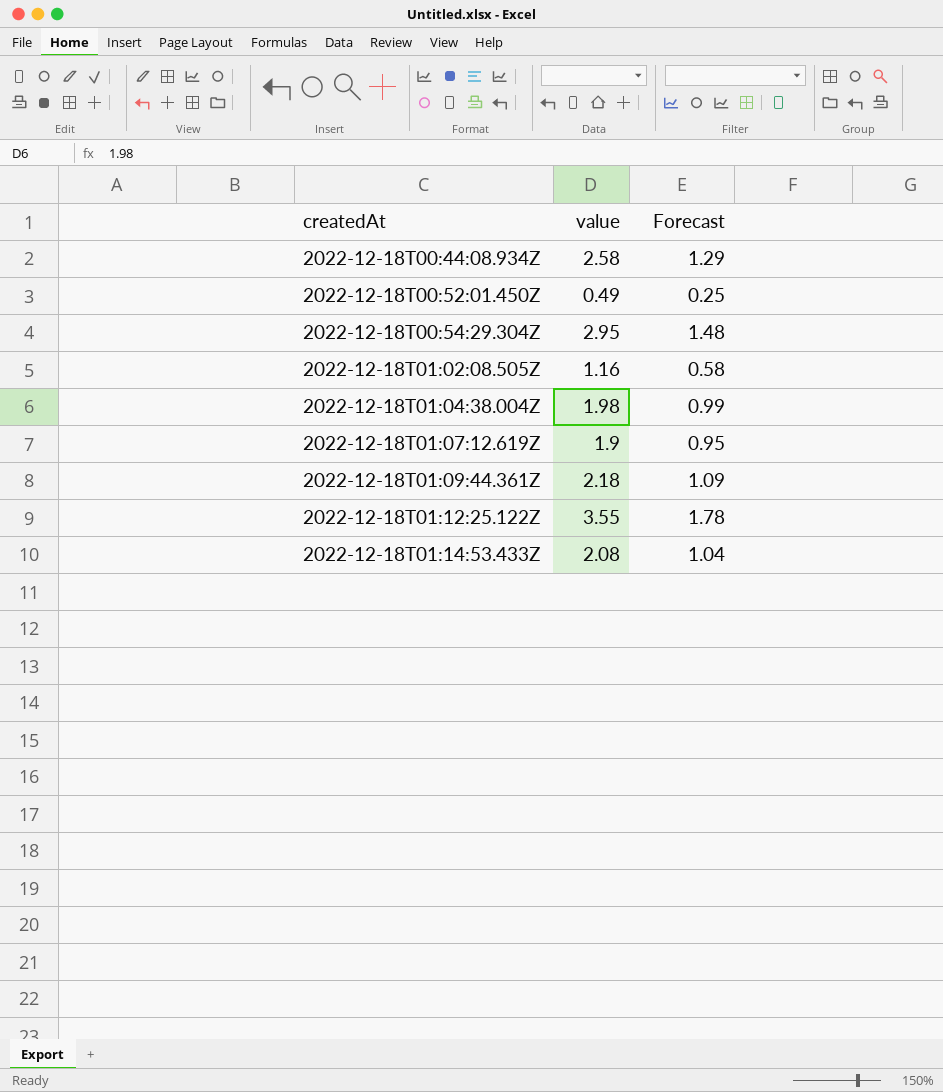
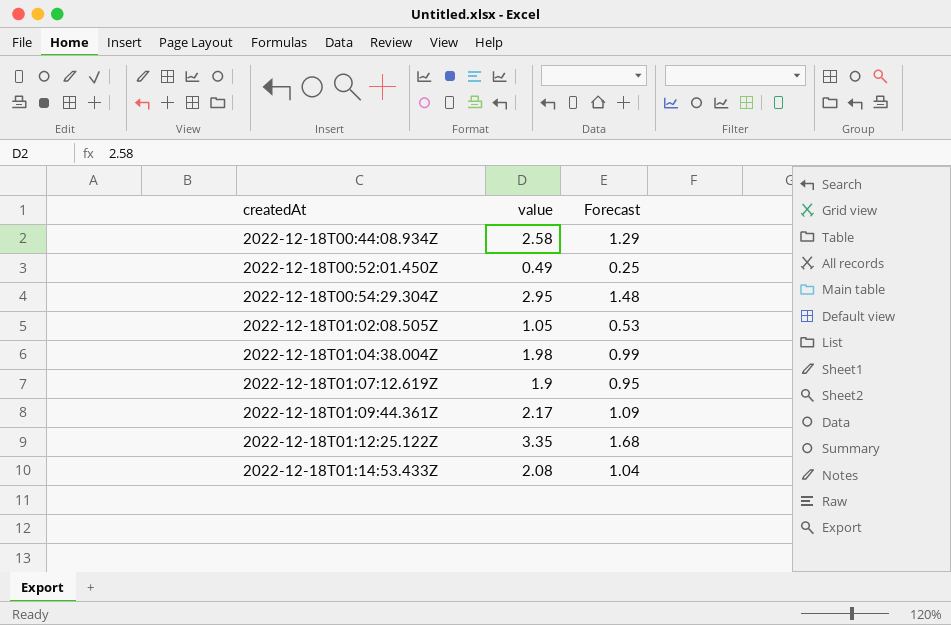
2022-12-18T01:02:08.505Z | value: 1.16 -> 1.05
2022-12-18T01:02:08.505Z | Forecast: 0.58 -> 0.53
2022-12-18T01:09:44.361Z | value: 2.18 -> 2.17
2022-12-18T01:12:25.122Z | value: 3.55 -> 3.35
2022-12-18T01:12:25.122Z | Forecast: 1.78 -> 1.68

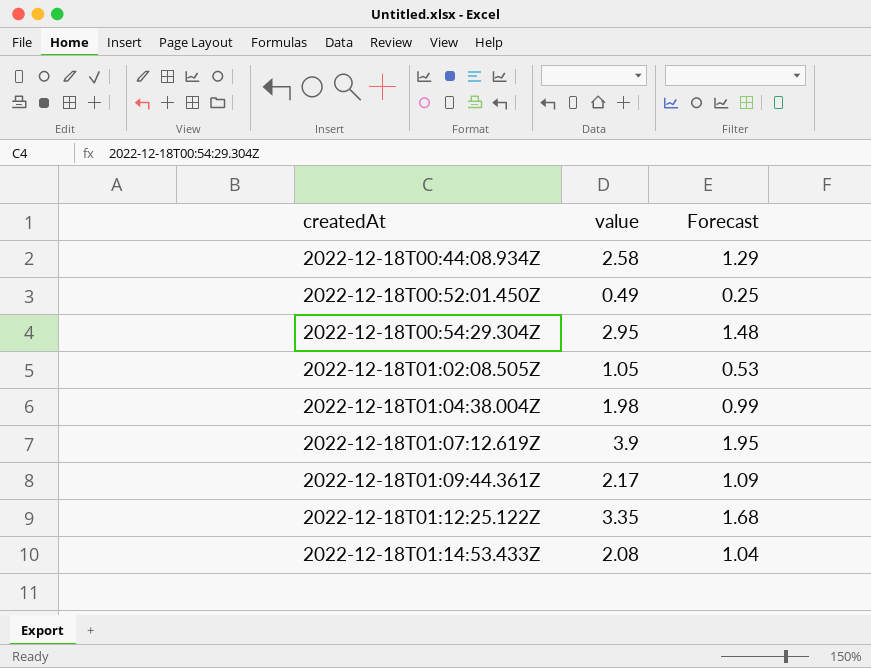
2022-12-18T01:07:12.619Z | value: 1.9 -> 3.9
2022-12-18T01:07:12.619Z | Forecast: 0.95 -> 1.95

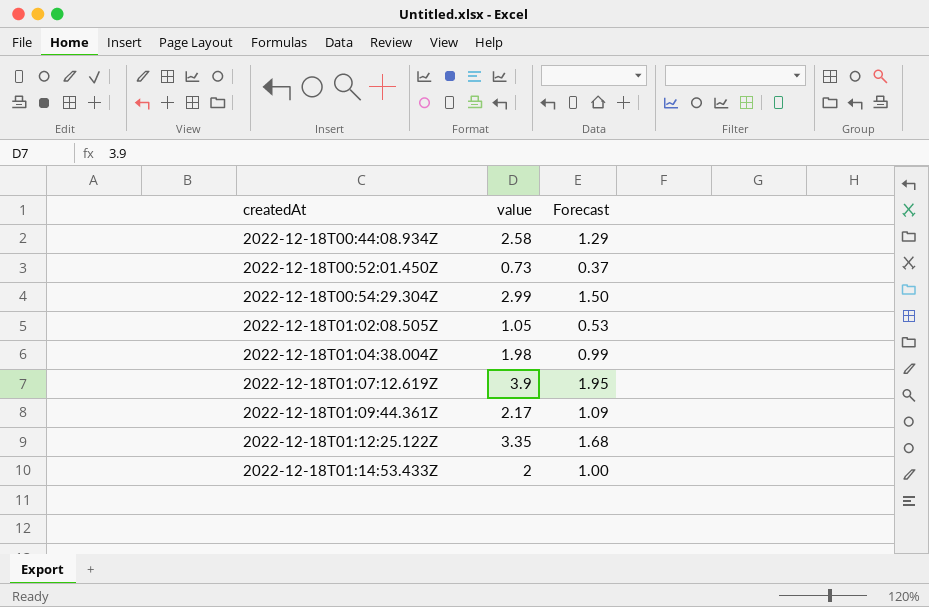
2022-12-18T00:52:01.450Z | value: 0.49 -> 0.73
2022-12-18T00:52:01.450Z | Forecast: 0.25 -> 0.37
2022-12-18T00:54:29.304Z | value: 2.95 -> 2.99
2022-12-18T00:54:29.304Z | Forecast: 1.48 -> 1.50
2022-12-18T01:14:53.433Z | value: 2.08 -> 2
2022-12-18T01:14:53.433Z | Forecast: 1.04 -> 1.00

